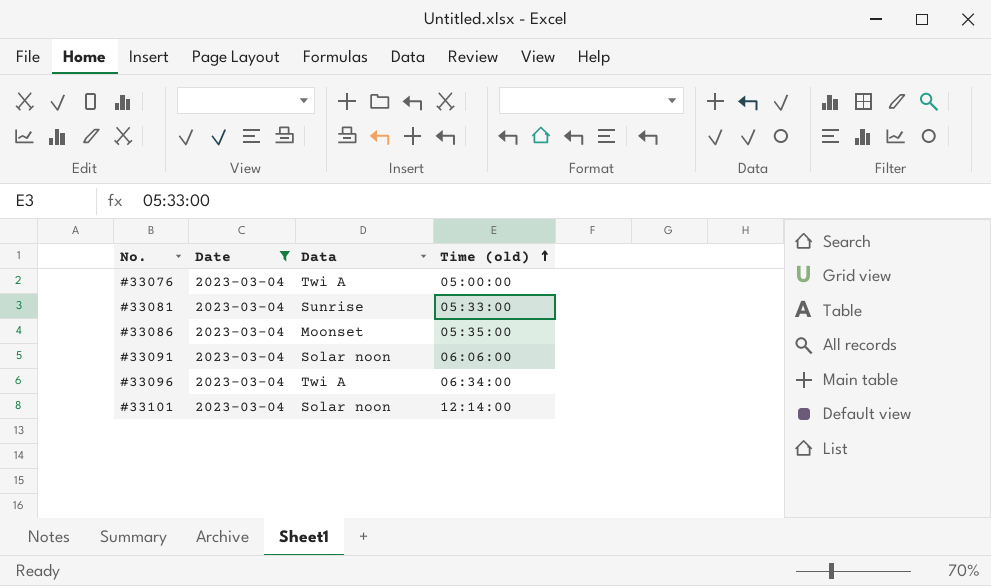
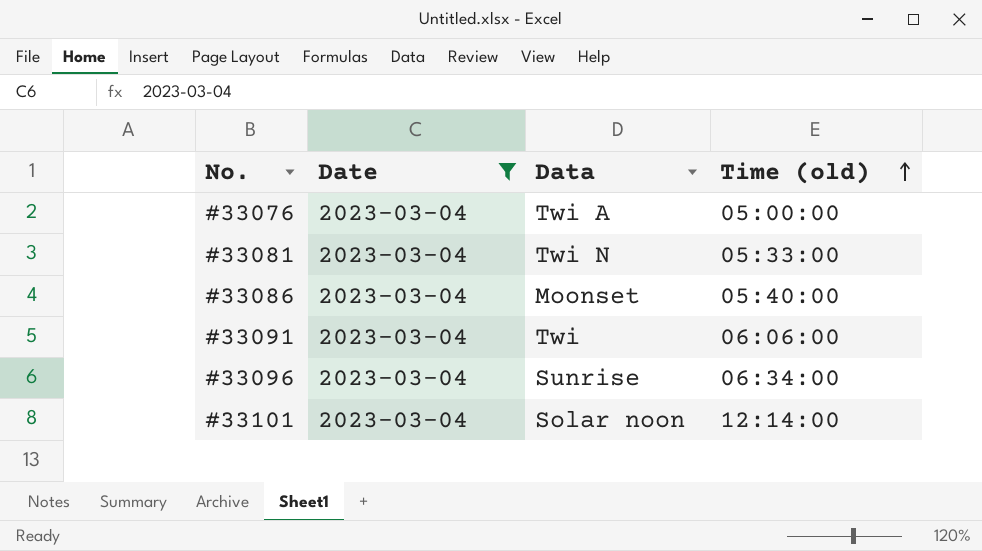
#33081 | Data: Sunrise -> Twi N
#33086 | Time (old): 05:35:00 -> 05:40:00
#33091 | Data: Solar noon -> Twi
#33096 | Data: Twi A -> Sunrise

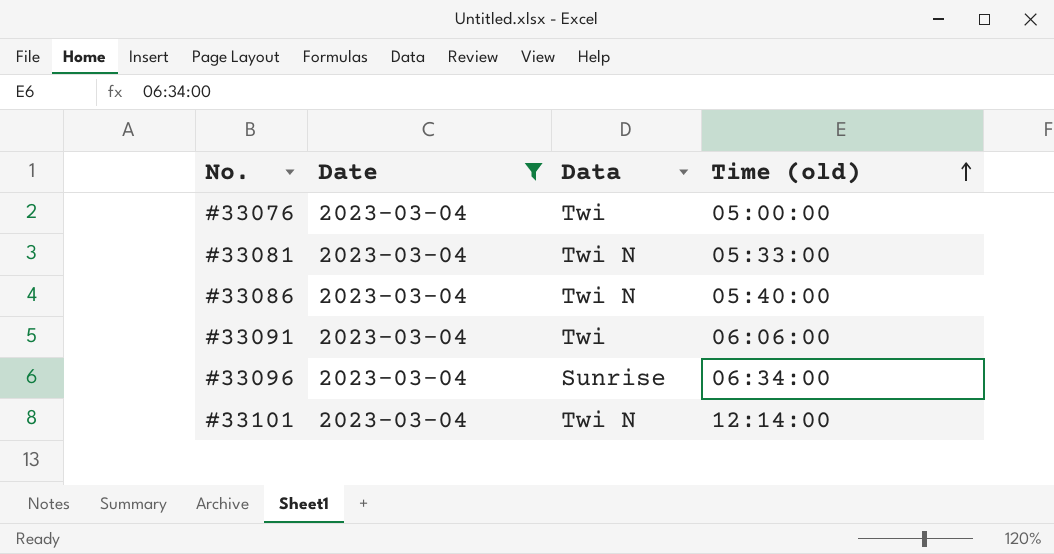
#33076 | Data: Twi A -> Twi
#33086 | Data: Moonset -> Twi N
#33101 | Data: Solar noon -> Twi N

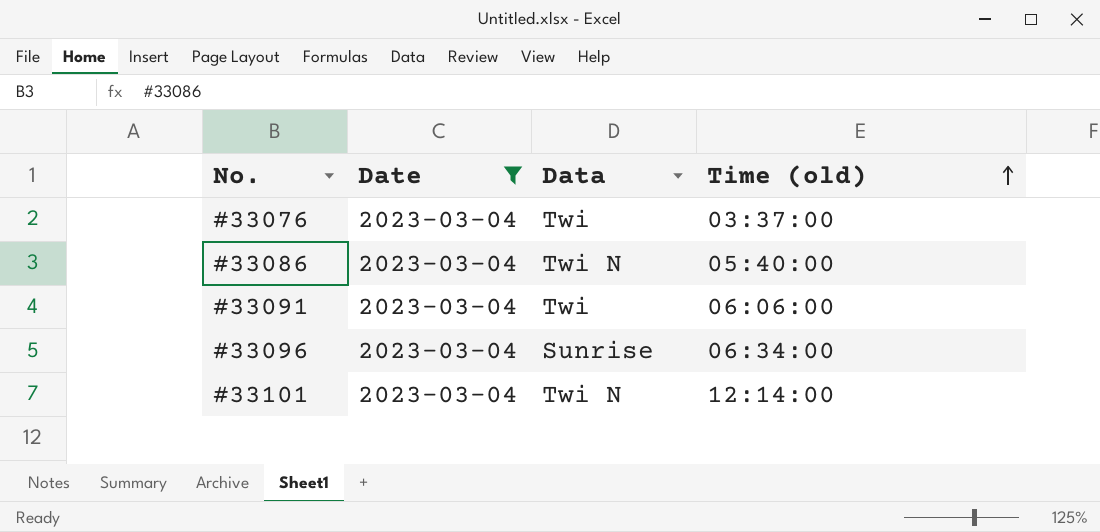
row #33081: 2023-03-04 | Twi N | 05:33:00 -> none
#33076 | Time (old): 05:00:00 -> 03:37:00

